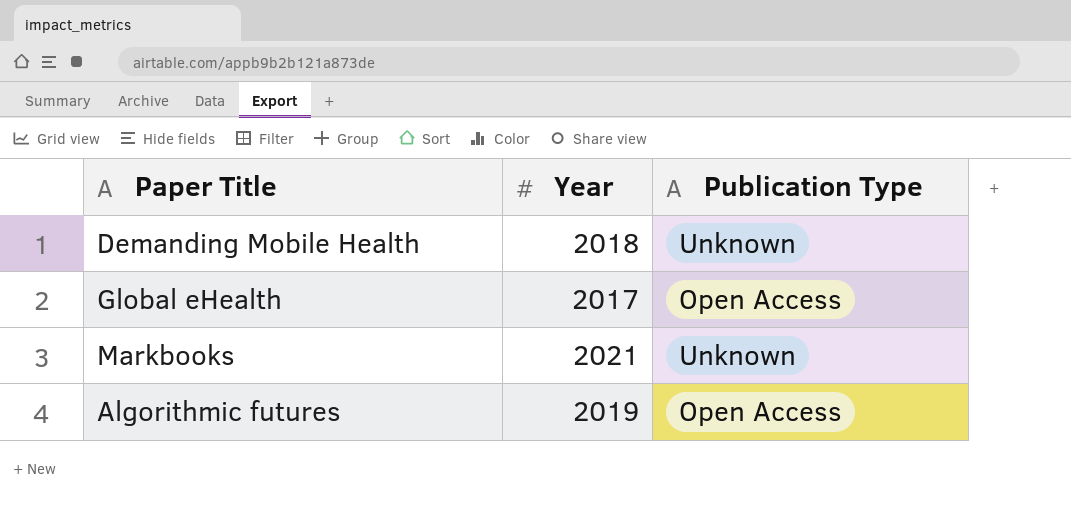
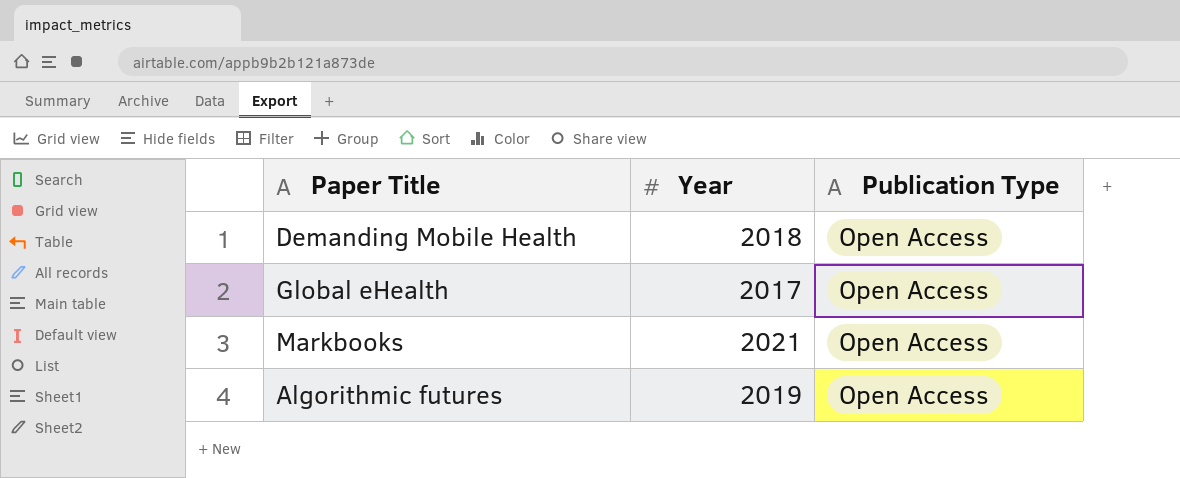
Demanding Mobile Health | Publication Type: Unknown -> Open Access
Markbooks | Publication Type: Unknown -> Open Access

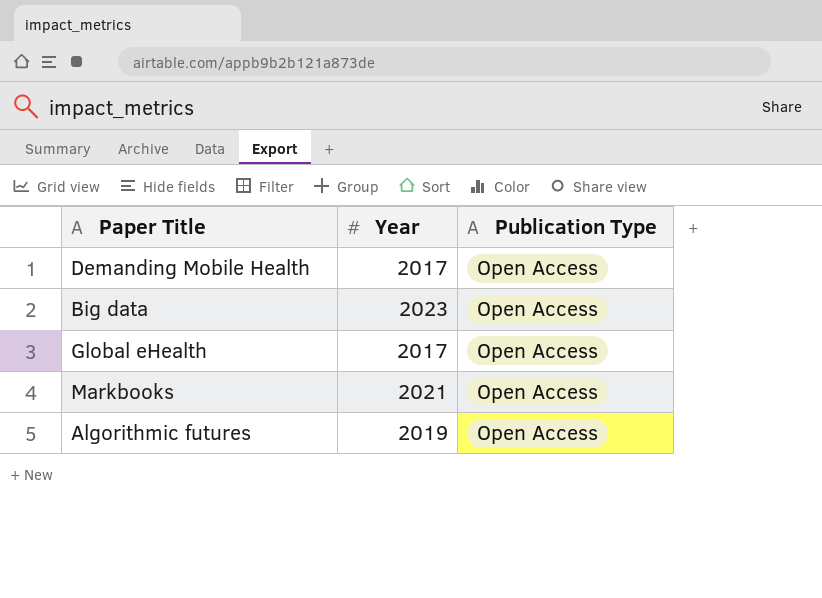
Demanding Mobile Health | Year: 2018 -> 2017
row Big data: none -> 2023 | Open Access

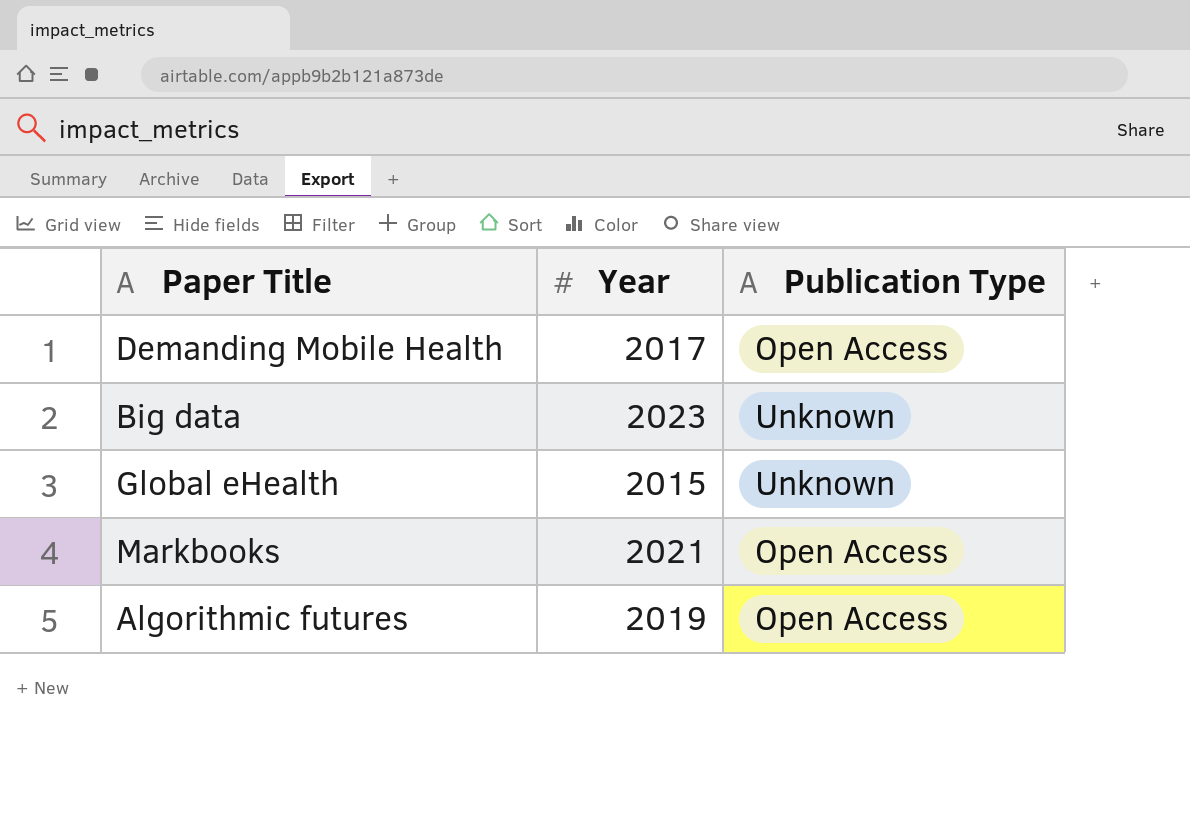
Big data | Publication Type: Open Access -> Unknown
Global eHealth | Year: 2017 -> 2015
Global eHealth | Publication Type: Open Access -> Unknown

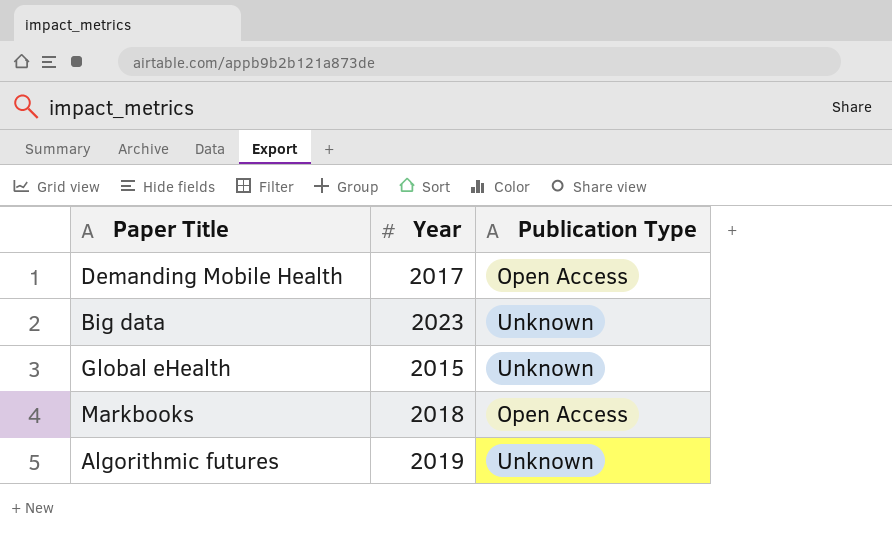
Markbooks | Year: 2021 -> 2018
Algorithmic futures | Publication Type: Open Access -> Unknown

